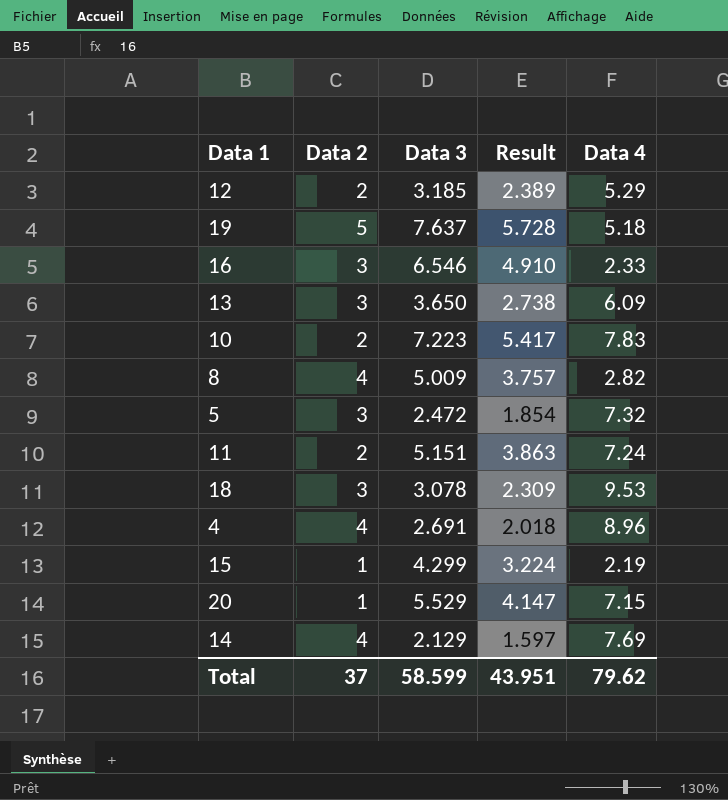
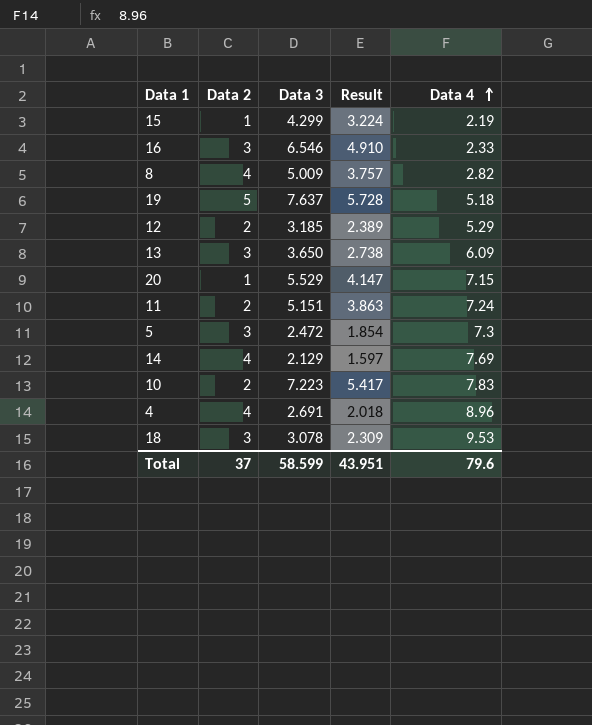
row order: none -> Data 4 ascending
5 | Data 4: 7.32 -> 7.3
Total | Data 4: 79.62 -> 79.6

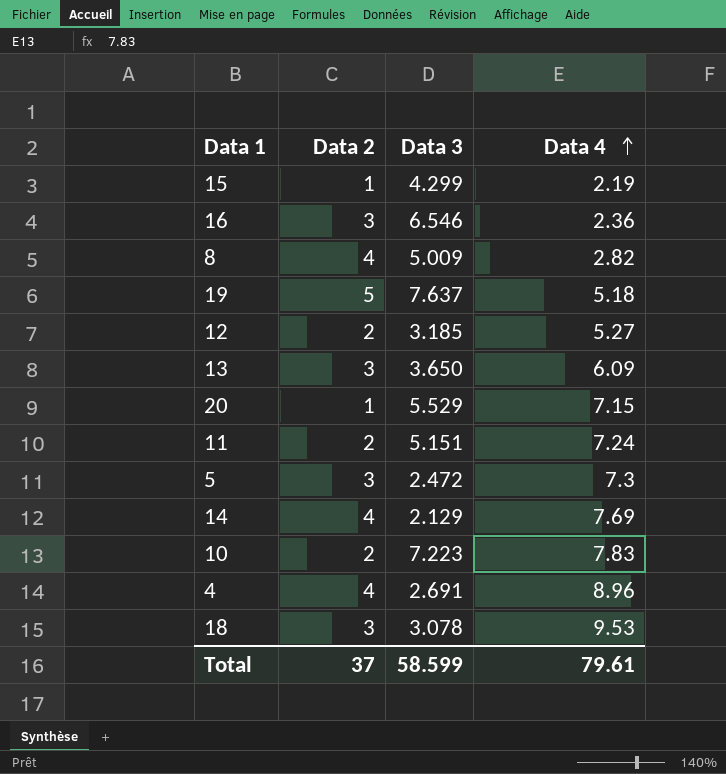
column Result | formula: [Data 3] * 0.75 -> none
16 | Data 4: 2.33 -> 2.36
12 | Data 4: 5.29 -> 5.27
Total | Data 4: 79.6 -> 79.61

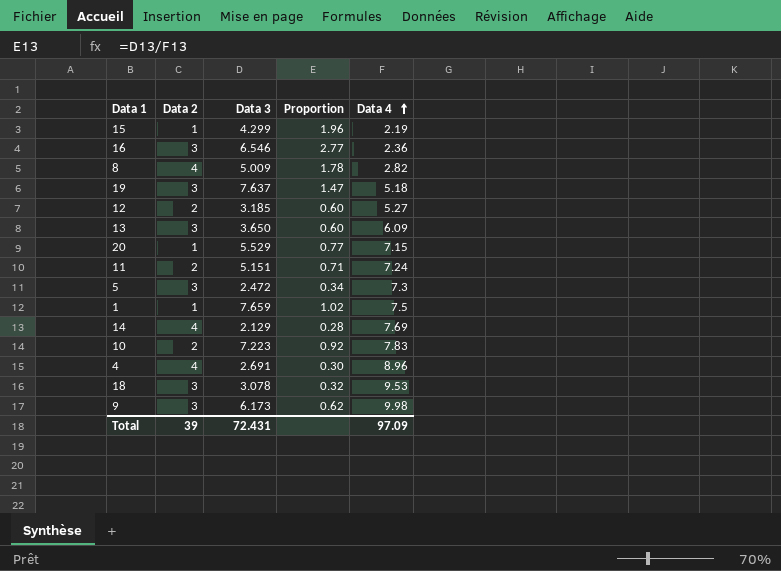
column Proportion | formula: none -> [Data 3] / [Data 4]
19 | Data 2: 5 -> 3
row 1: none -> 1 | 7.659 | 1.02 | 7.5
row 9: none -> 3 | 6.173 | 0.62 | 9.98
Total | Data 2: 37 -> 39
Total | Data 3: 58.599 -> 72.431
Total | Data 4: 79.61 -> 97.09

